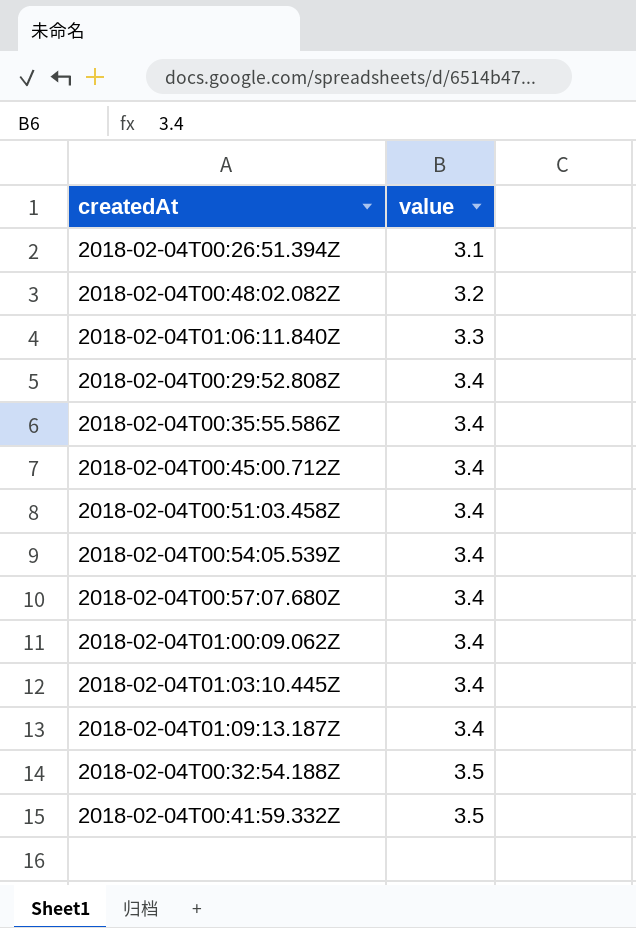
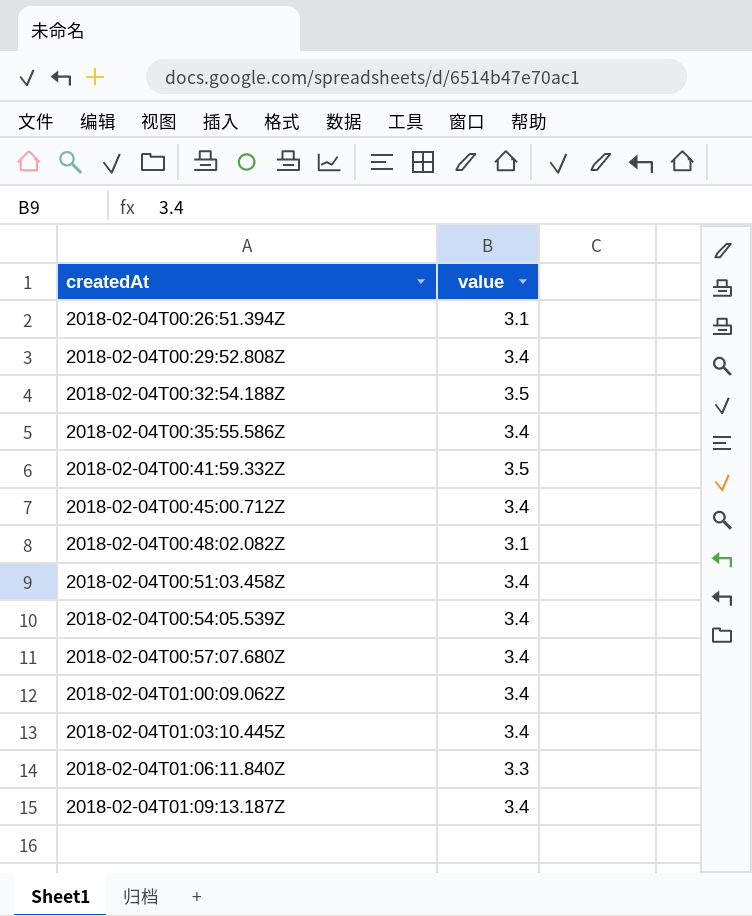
row order: value ascending -> createdAt ascending
2018-02-04T00:48:02.082Z | value: 3.2 -> 3.1

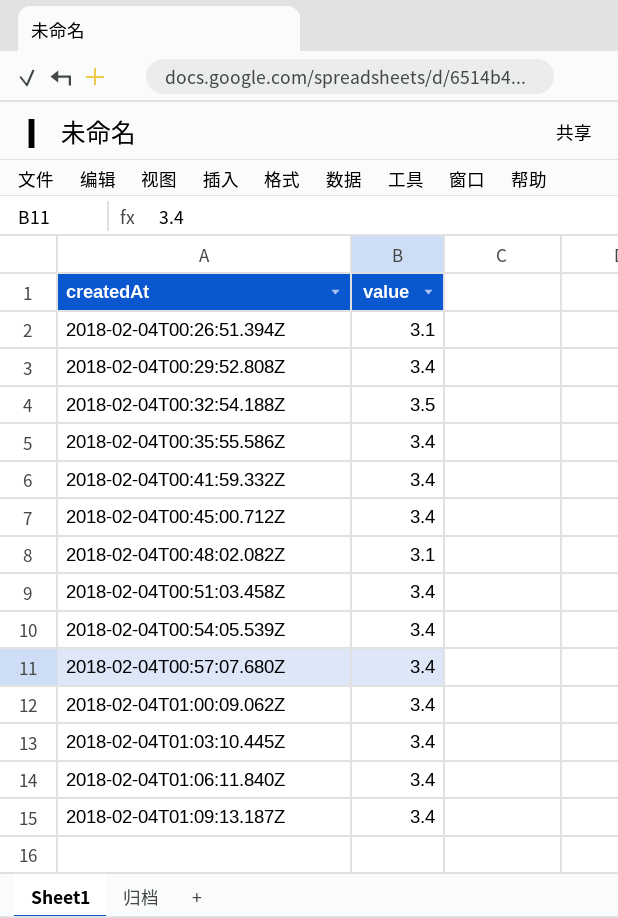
2018-02-04T00:41:59.332Z | value: 3.5 -> 3.4
2018-02-04T01:06:11.840Z | value: 3.3 -> 3.4

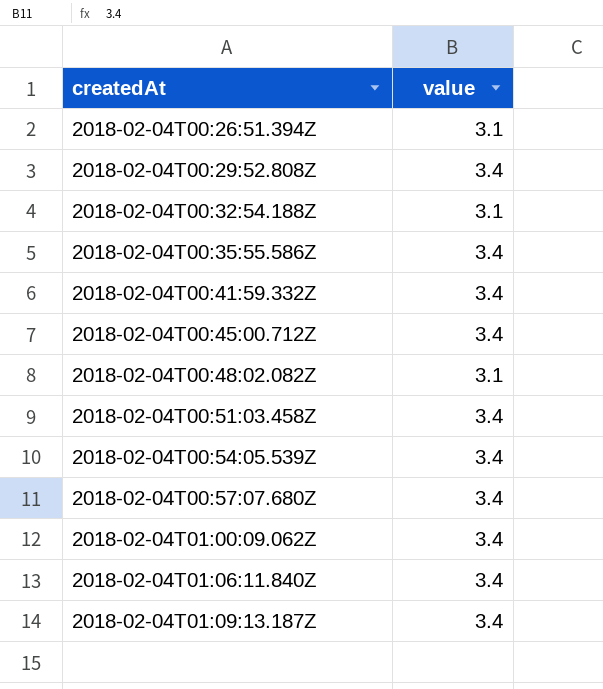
row 2018-02-04T01:03:10.445Z: 3.4 -> none
2018-02-04T00:32:54.188Z | value: 3.5 -> 3.1

